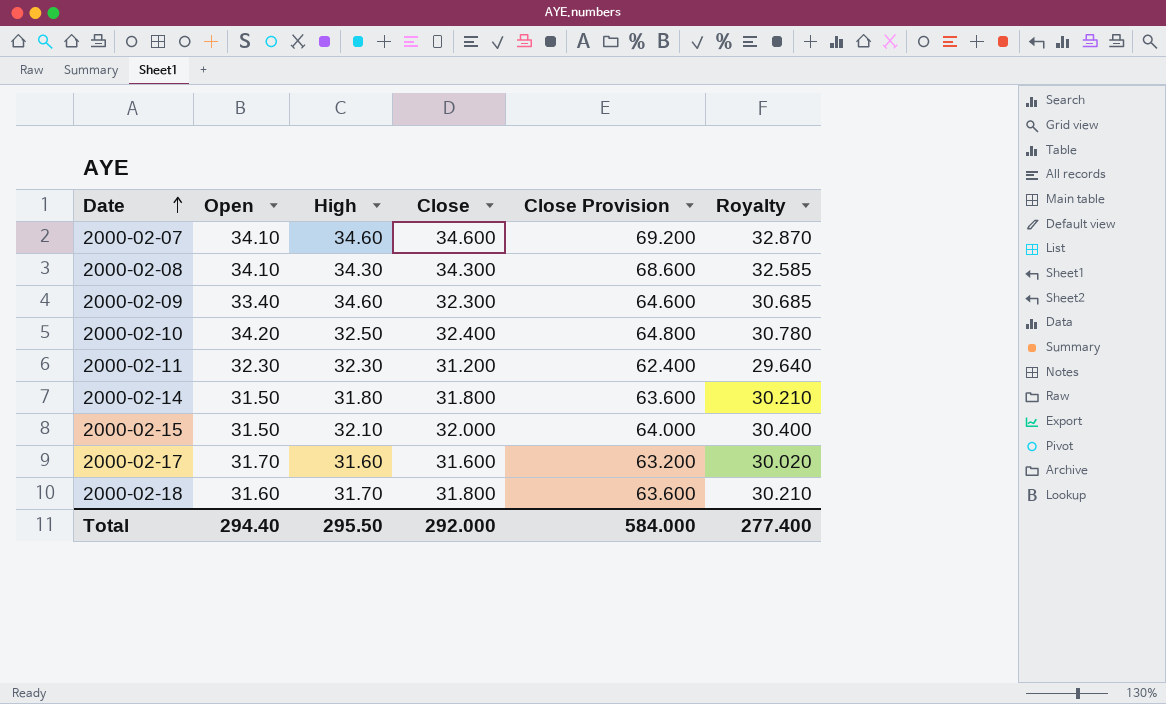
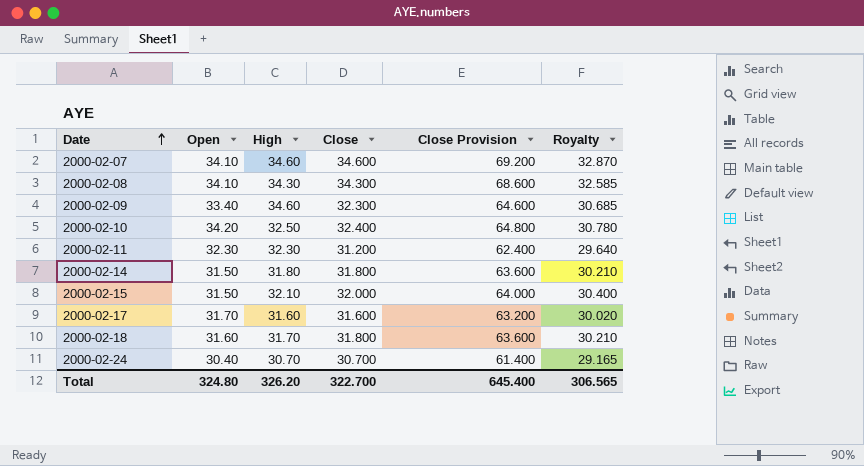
row 2000-02-24: none -> 30.40 | 30.70 | 30.700 | 61.400 | 29.165
Total | Open: 294.40 -> 324.80
Total | High: 295.50 -> 326.20
Total | Close: 292.000 -> 322.700
Total | Close Provision: 584.000 -> 645.400
Total | Royalty: 277.400 -> 306.565

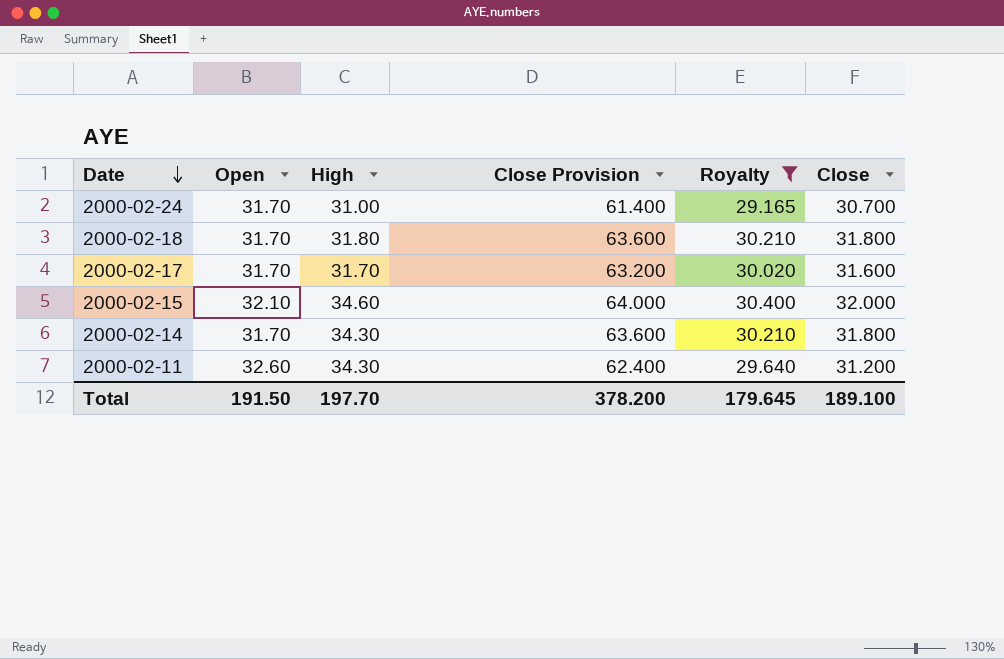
filter: none -> Royalty <= 30.400
row order: Date ascending -> Date descending
column Close | position: 4 -> 6
2000-02-24 | Open: 30.40 -> 31.70
2000-02-24 | High: 30.70 -> 31.00
2000-02-18 | Open: 31.60 -> 31.70
2000-02-18 | High: 31.70 -> 31.80
2000-02-17 | High: 31.60 -> 31.70
2000-02-15 | Open: 31.50 -> 32.10
2000-02-15 | High: 32.10 -> 34.60
2000-02-14 | Open: 31.50 -> 31.70
2000-02-14 | High: 31.80 -> 34.30
2000-02-11 | Open: 32.30 -> 32.60
2000-02-11 | High: 32.30 -> 34.30
Total | Open: 324.80 -> 191.50
Total | High: 326.20 -> 197.70
Total | Close Provision: 645.400 -> 378.200
Total | Royalty: 306.565 -> 179.645
Total | Close: 322.700 -> 189.100

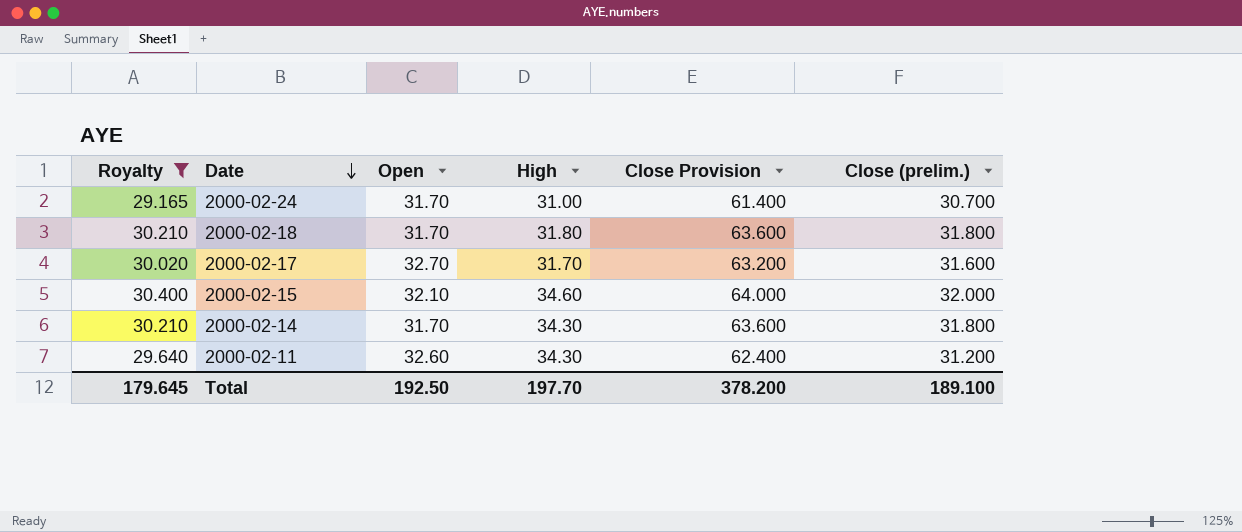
column Royalty | position: 5 -> 1
column name: Close -> Close (prelim.)
2000-02-17 | Open: 31.70 -> 32.70
Total | Open: 191.50 -> 192.50

